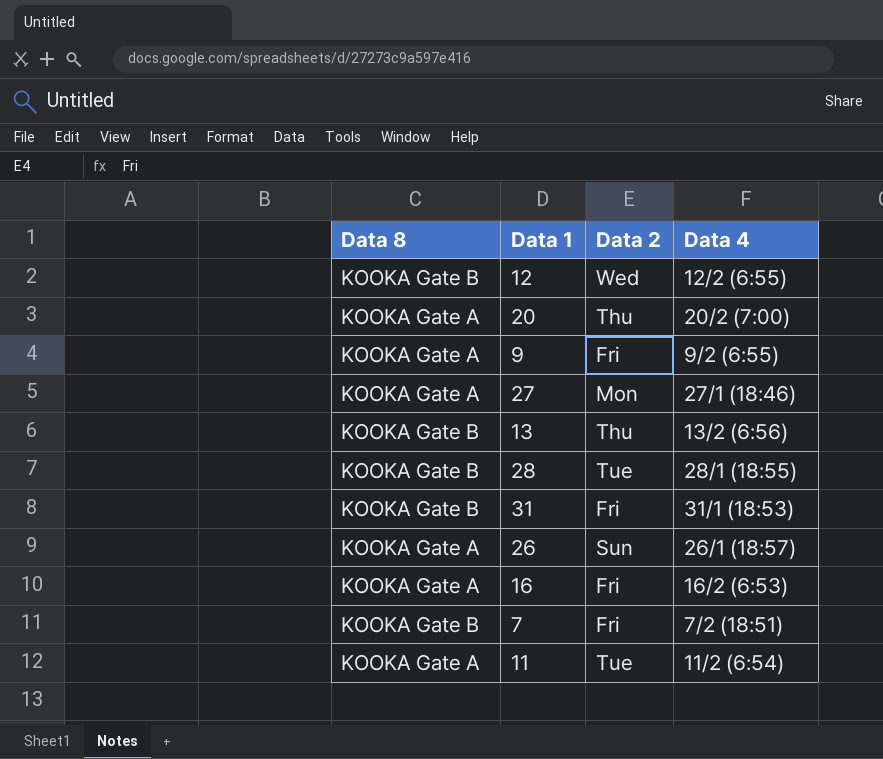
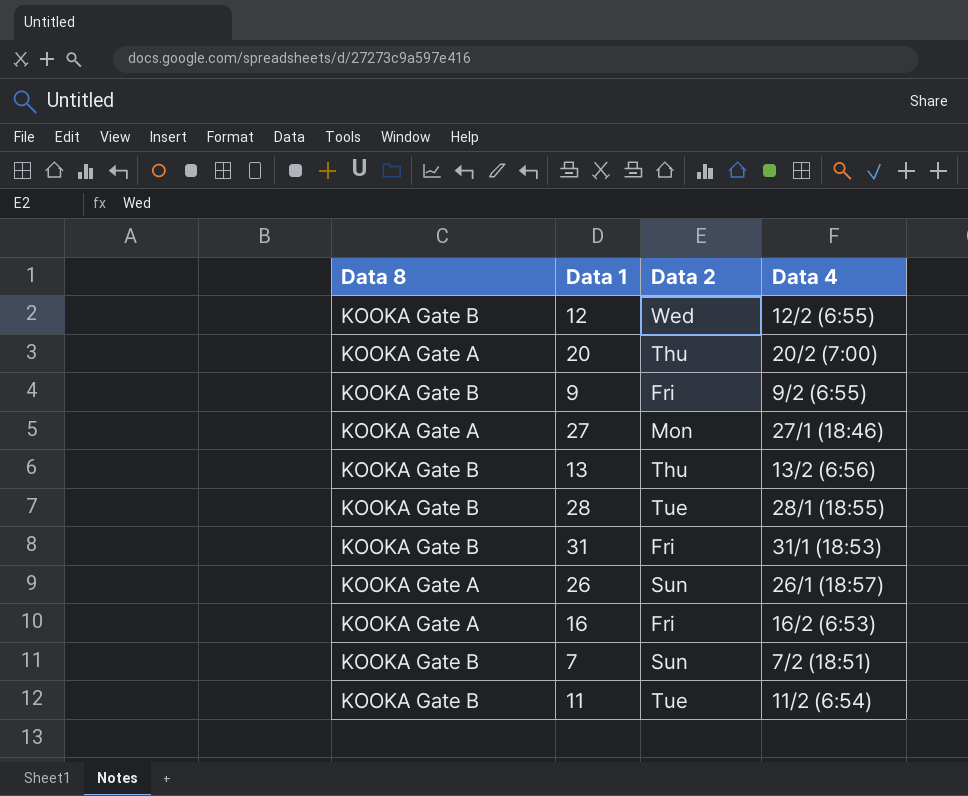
9 | Data 8: KOOKA Gate A -> KOOKA Gate B
7 | Data 2: Fri -> Sun
11 | Data 8: KOOKA Gate A -> KOOKA Gate B

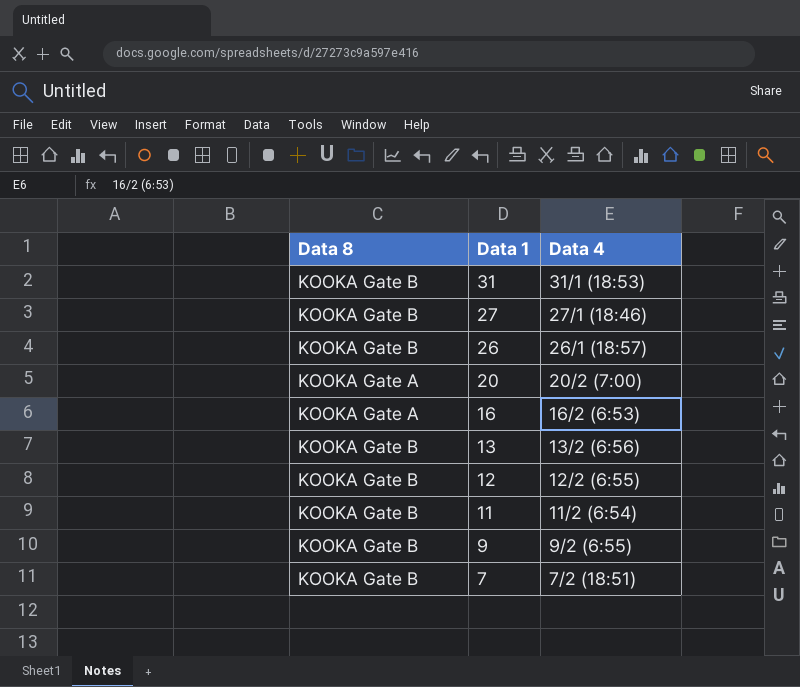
row order: none -> Data 1 descending
column Data 2 | position: 3 -> none
row 28: KOOKA Gate B | Tue | 28/1 (18:55) -> none
27 | Data 8: KOOKA Gate A -> KOOKA Gate B
26 | Data 8: KOOKA Gate A -> KOOKA Gate B

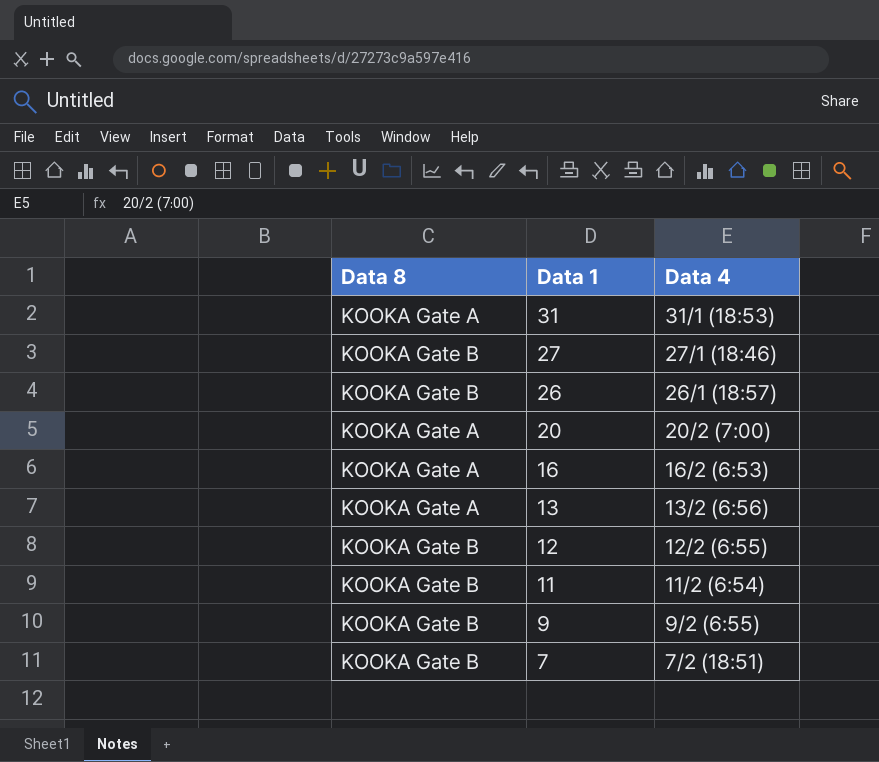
31 | Data 8: KOOKA Gate B -> KOOKA Gate A
13 | Data 8: KOOKA Gate B -> KOOKA Gate A

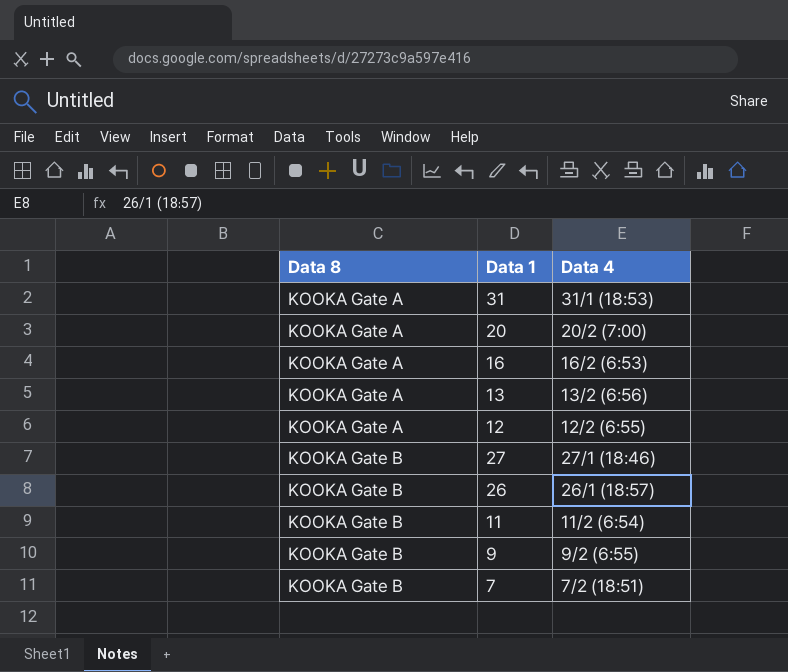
row order: Data 1 descending -> Data 8 ascending
12 | Data 8: KOOKA Gate B -> KOOKA Gate A

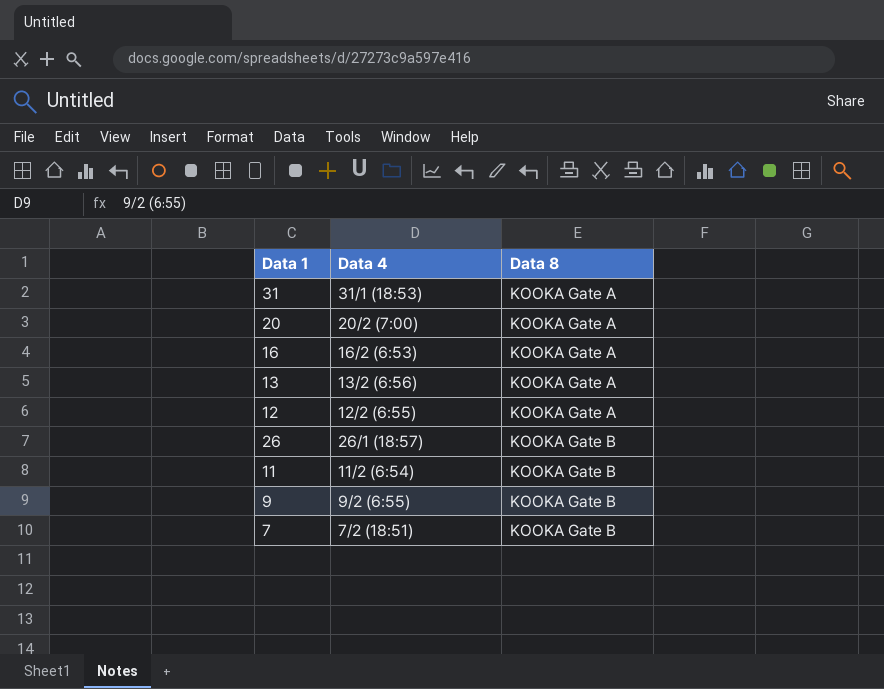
column Data 8 | position: 1 -> 3
row 27: KOOKA Gate B | 27/1 (18:46) -> none

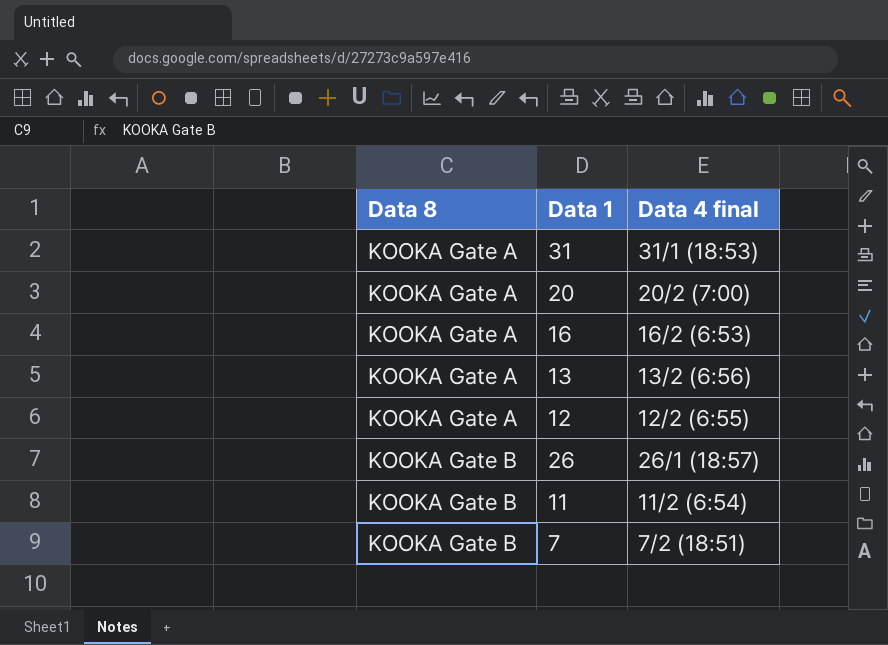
column Data 8 | position: 3 -> 1
column name: Data 4 -> Data 4 final
row 9: 9/2 (6:55) | KOOKA Gate B -> none

